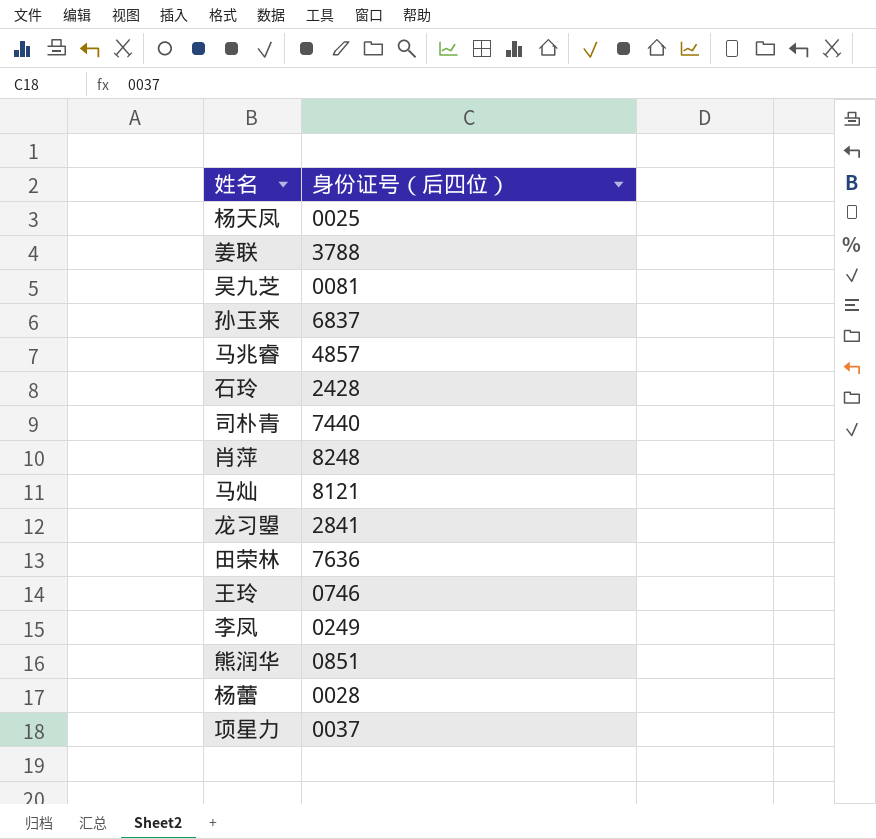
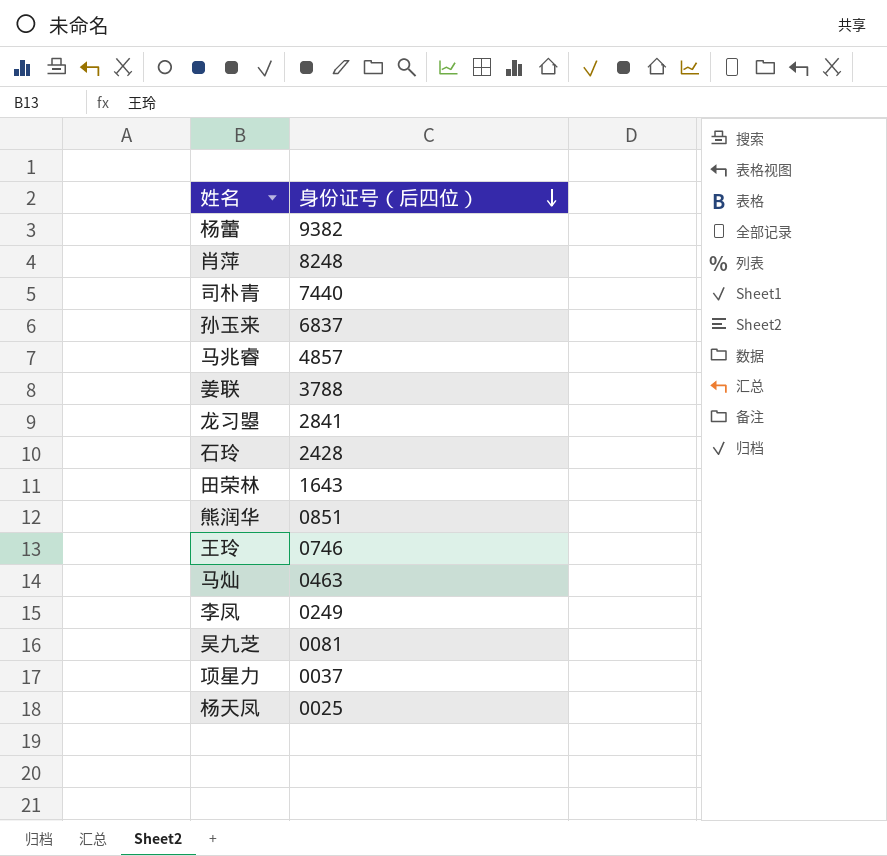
row order: none -> 身份证号（后四位） descending
杨蕾 | 身份证号（后四位）: 0028 -> 9382
田荣林 | 身份证号（后四位）: 7636 -> 1643
马灿 | 身份证号（后四位）: 8121 -> 0463

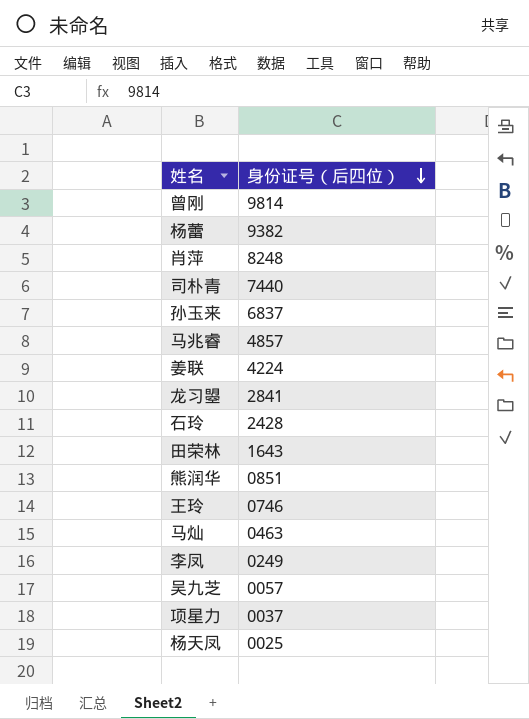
row 曾刚: none -> 9814
姜联 | 身份证号（后四位）: 3788 -> 4224
吴九芝 | 身份证号（后四位）: 0081 -> 0057

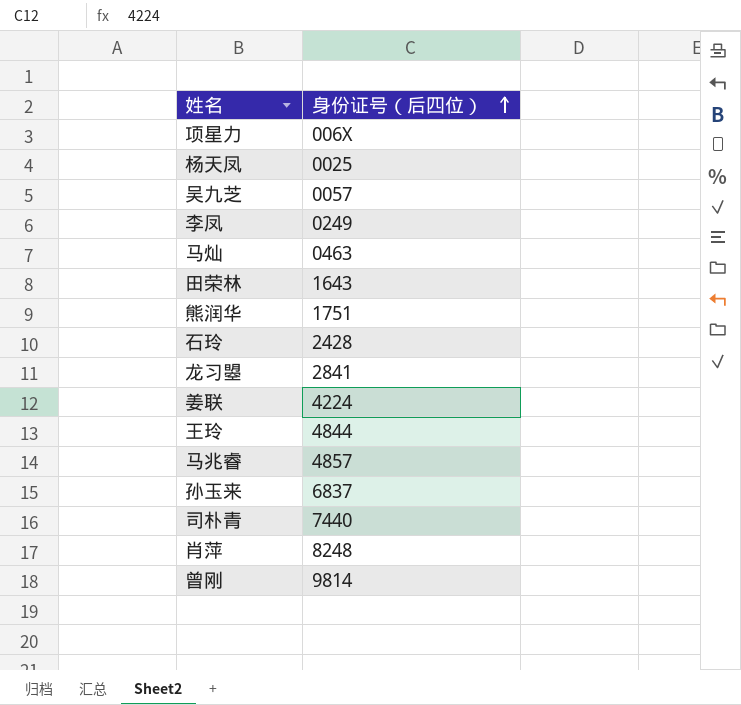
row order: 身份证号（后四位） descending -> 身份证号（后四位） ascending
row 杨蕾: 9382 -> none
项星力 | 身份证号（后四位）: 0037 -> 006X
熊润华 | 身份证号（后四位）: 0851 -> 1751
王玲 | 身份证号（后四位）: 0746 -> 4844

